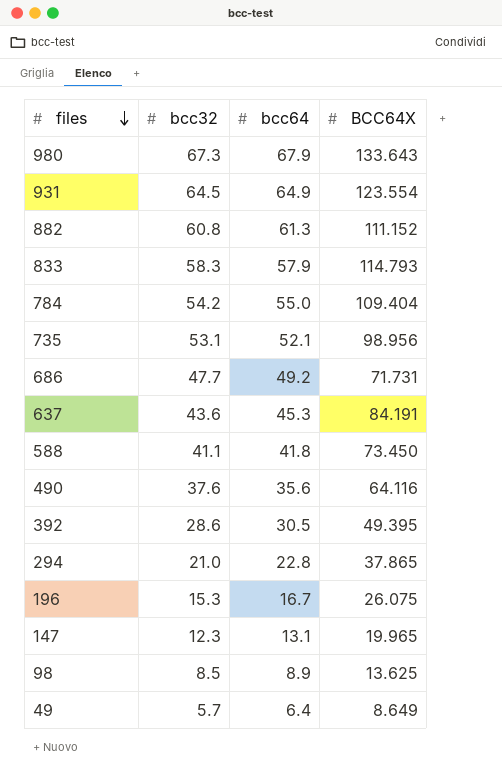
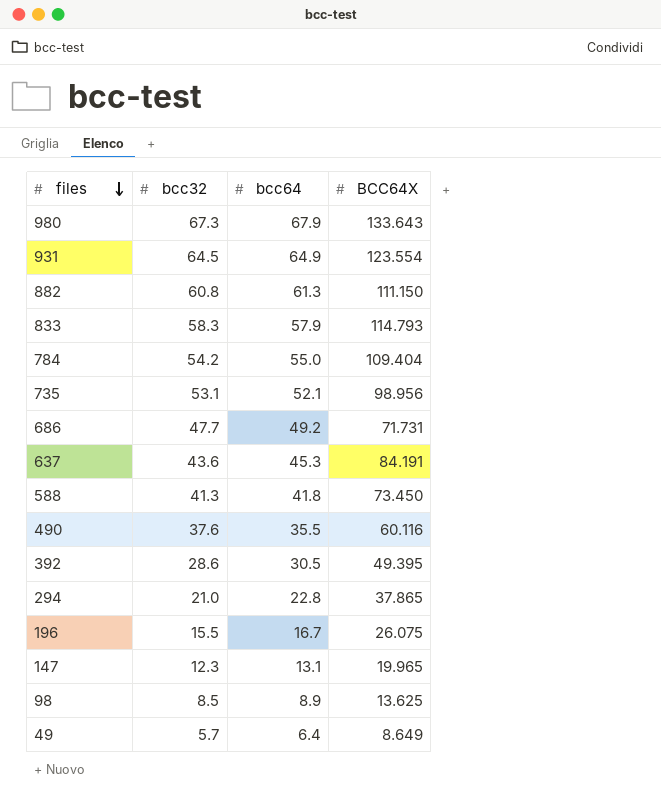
882 | BCC64X: 111.152 -> 111.150
588 | bcc32: 41.1 -> 41.3
490 | bcc64: 35.6 -> 35.5
490 | BCC64X: 64.116 -> 60.116
196 | bcc32: 15.3 -> 15.5

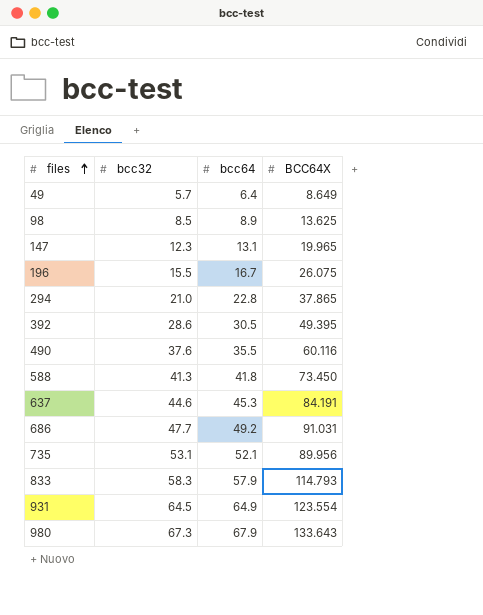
row order: files descending -> files ascending
row 882: 60.8 | 61.3 | 111.150 -> none
row 784: 54.2 | 55.0 | 109.404 -> none
637 | bcc32: 43.6 -> 44.6
686 | BCC64X: 71.731 -> 91.031
735 | BCC64X: 98.956 -> 89.956

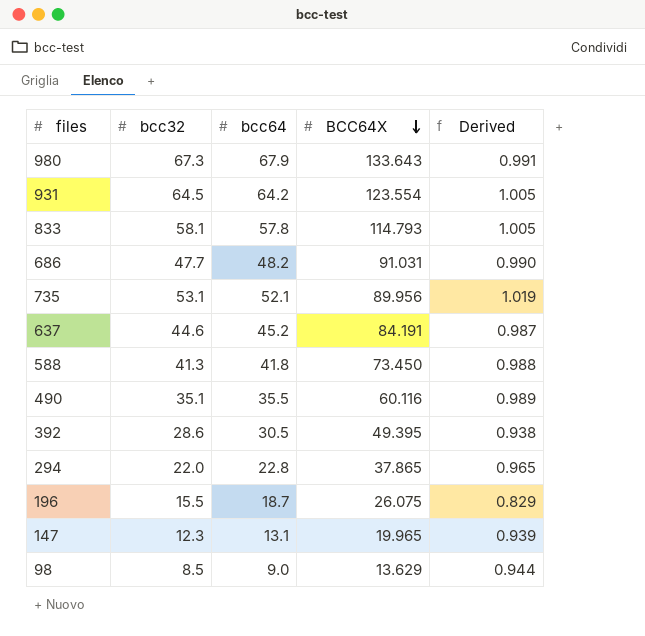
row order: files ascending -> BCC64X descending
column Derived | formula: none -> [bcc32] / [bcc64]
row 49: 5.7 | 6.4 | 8.649 -> none
931 | bcc64: 64.9 -> 64.2
833 | bcc32: 58.3 -> 58.1
833 | bcc64: 57.9 -> 57.8
686 | bcc64: 49.2 -> 48.2
637 | bcc64: 45.3 -> 45.2
490 | bcc32: 37.6 -> 35.1
294 | bcc32: 21.0 -> 22.0
196 | bcc64: 16.7 -> 18.7
98 | bcc64: 8.9 -> 9.0
98 | BCC64X: 13.625 -> 13.629

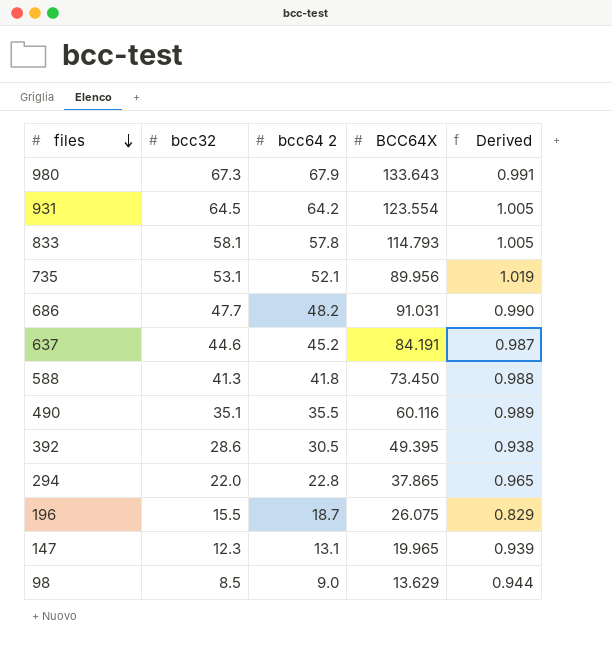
row order: BCC64X descending -> files descending
column name: bcc64 -> bcc64 2

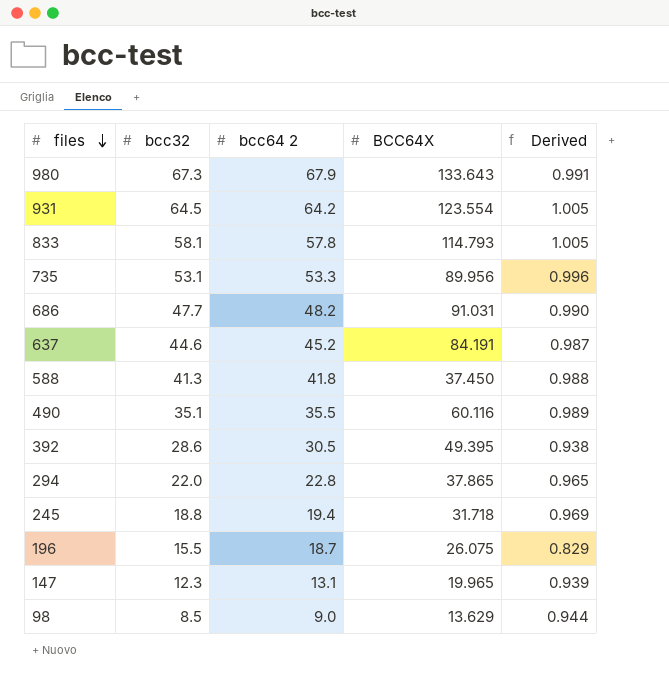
735 | bcc64 2: 52.1 -> 53.3
735 | Derived: 1.019 -> 0.996
588 | BCC64X: 73.450 -> 37.450
row 245: none -> 18.8 | 19.4 | 31.718 | 0.969

